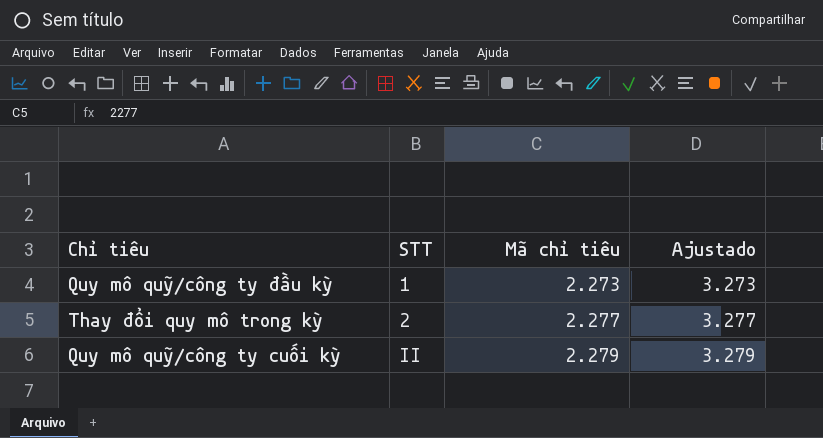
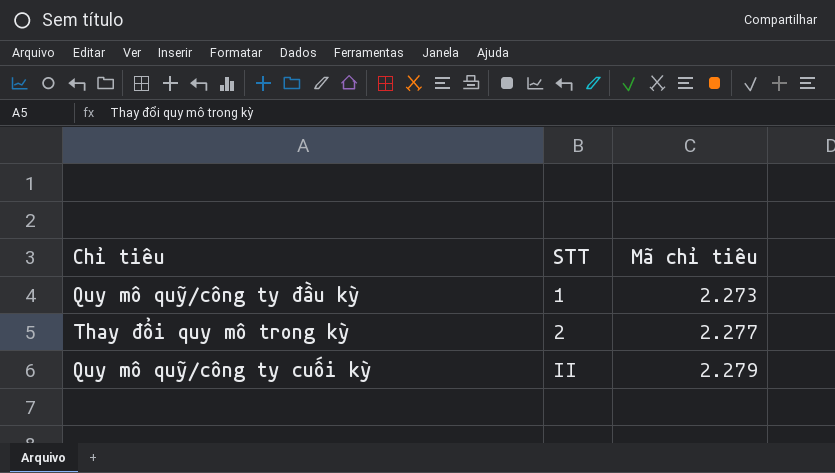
column Ajustado | formula: [Mã chỉ tiêu] + 1000 -> none

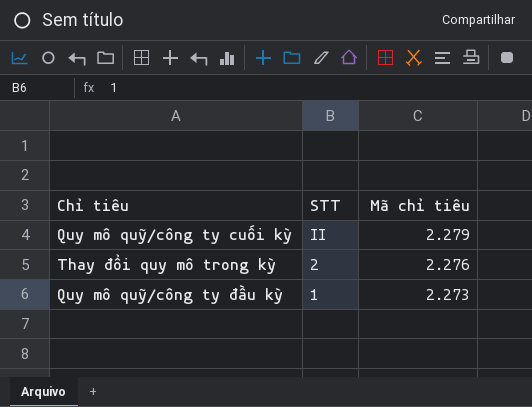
row order: STT ascending -> STT descending
Thay đổi quy mô trong kỳ | Mã chỉ tiêu: 2.277 -> 2.276

